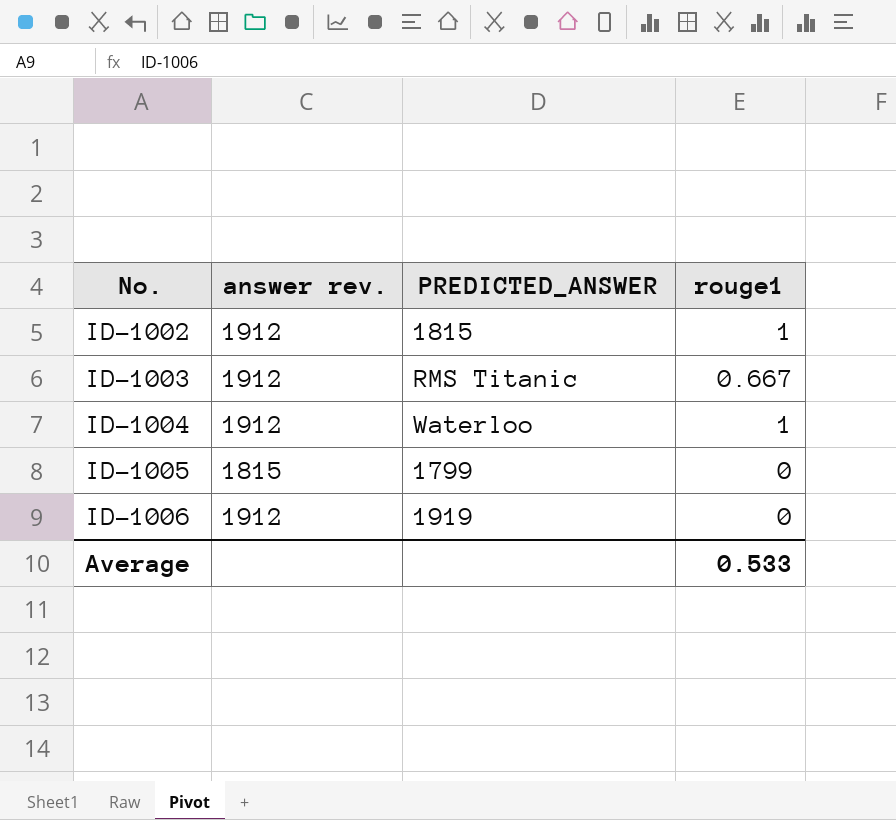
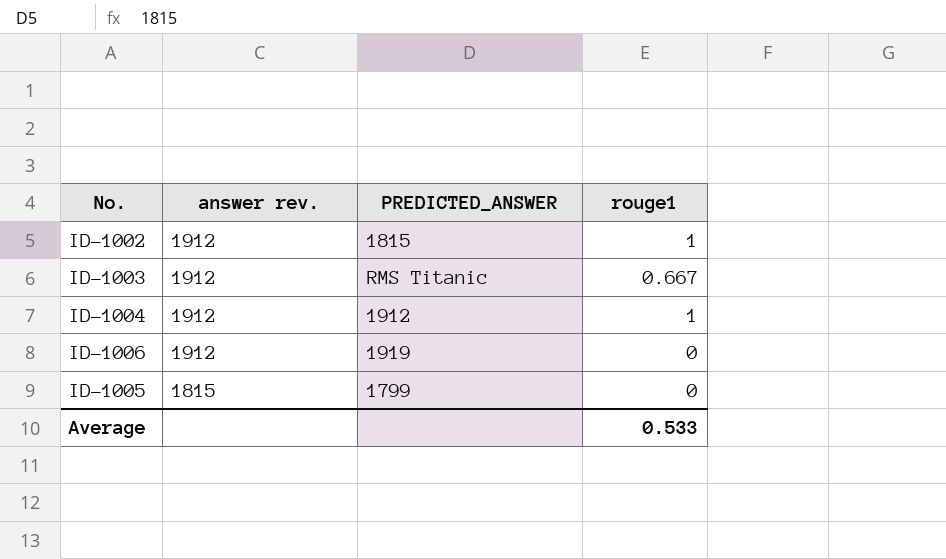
row order: No. ascending -> answer rev. descending
ID-1004 | PREDICTED_ANSWER: Waterloo -> 1912

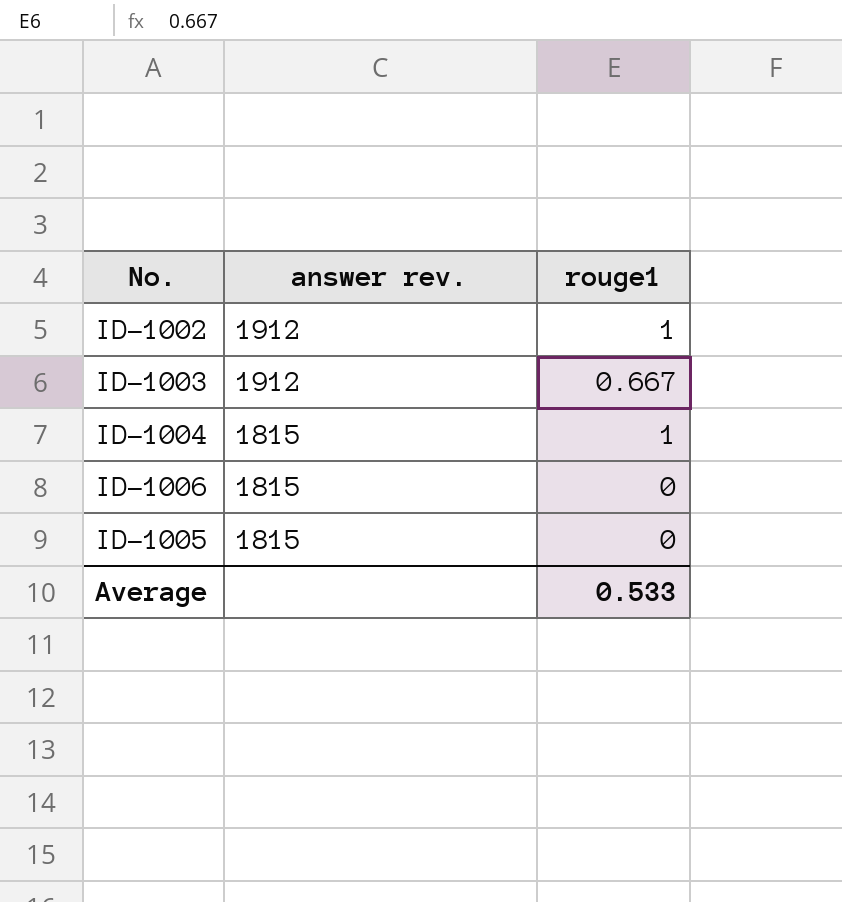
column PREDICTED_ANSWER | position: 3 -> none
ID-1004 | answer rev.: 1912 -> 1815
ID-1006 | answer rev.: 1912 -> 1815

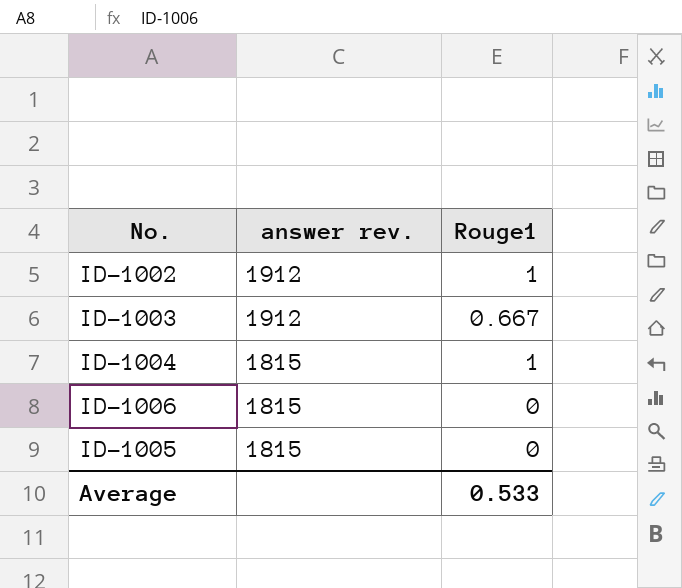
column name: rouge1 -> Rouge1

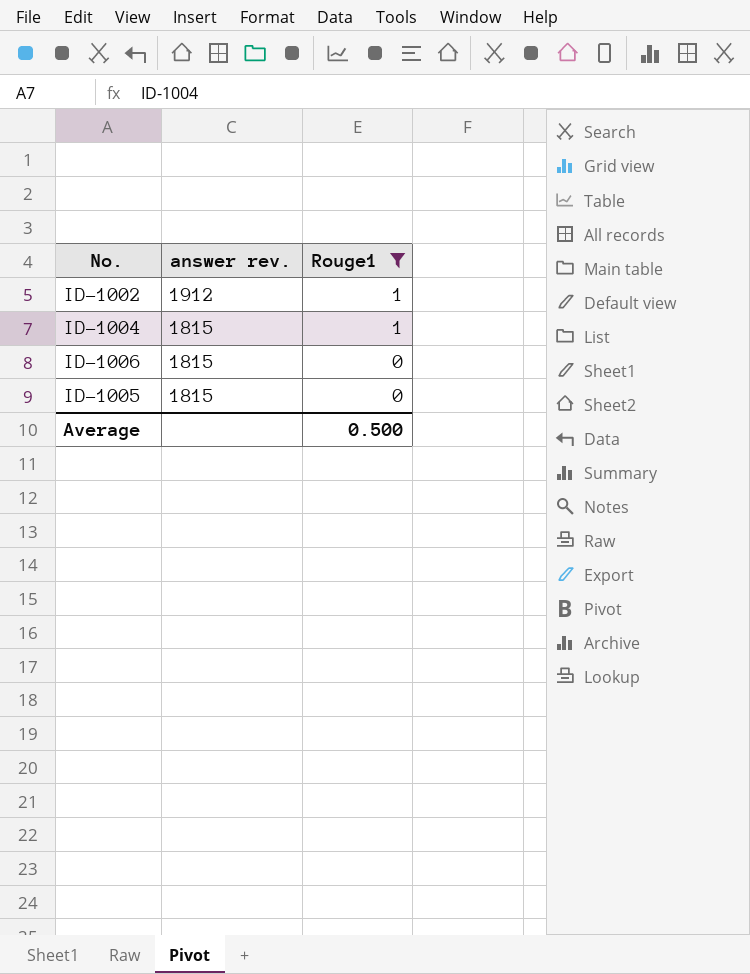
filter: none -> Rouge1 != 0.667
Average | Rouge1: 0.533 -> 0.500

